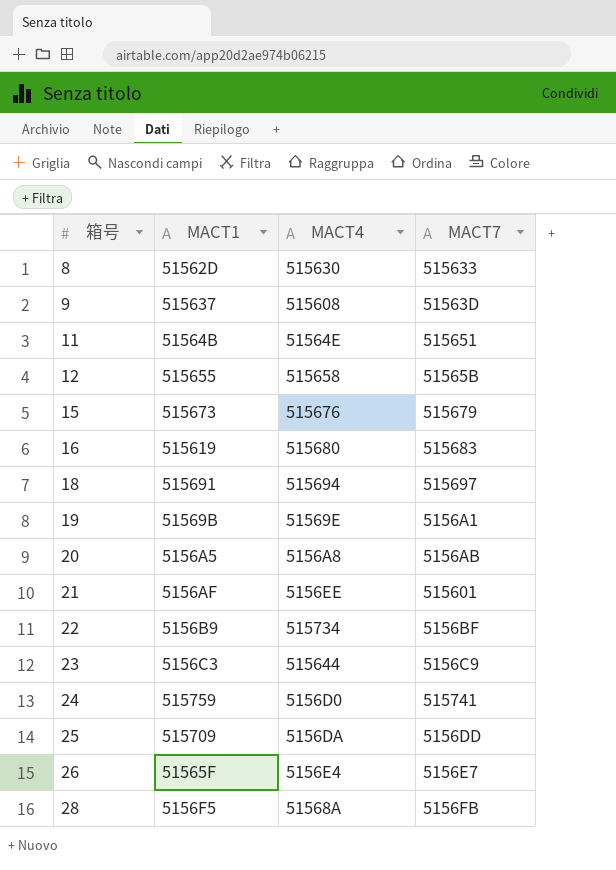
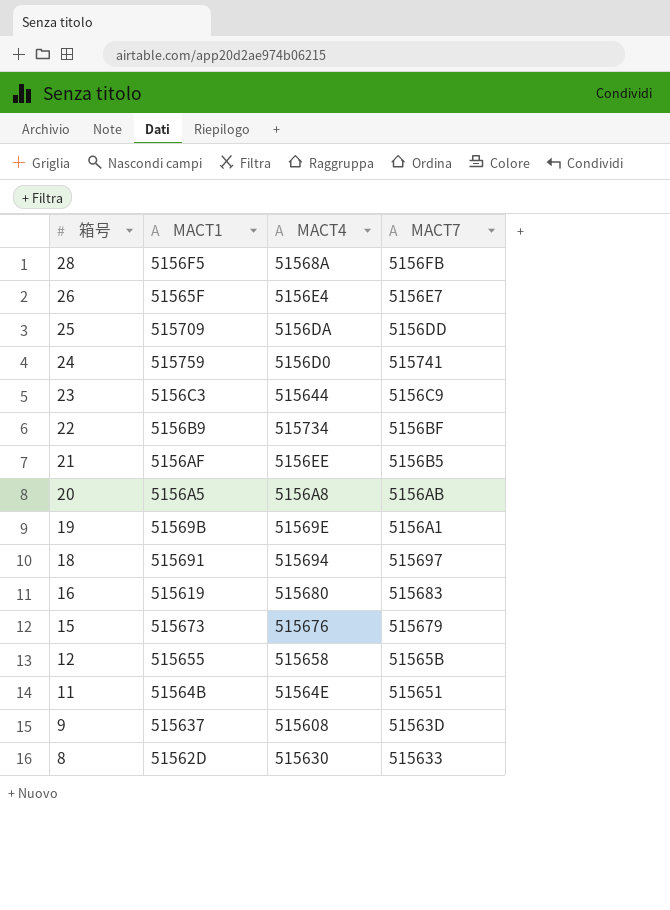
row order: 箱号 ascending -> 箱号 descending
21 | MACT7: 515601 -> 5156B5

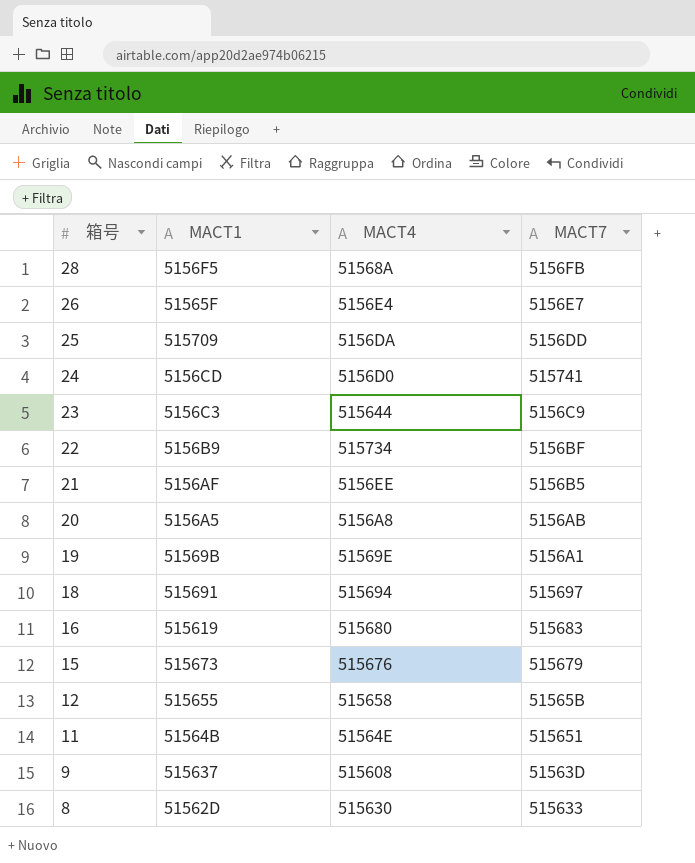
24 | MACT1: 515759 -> 5156CD

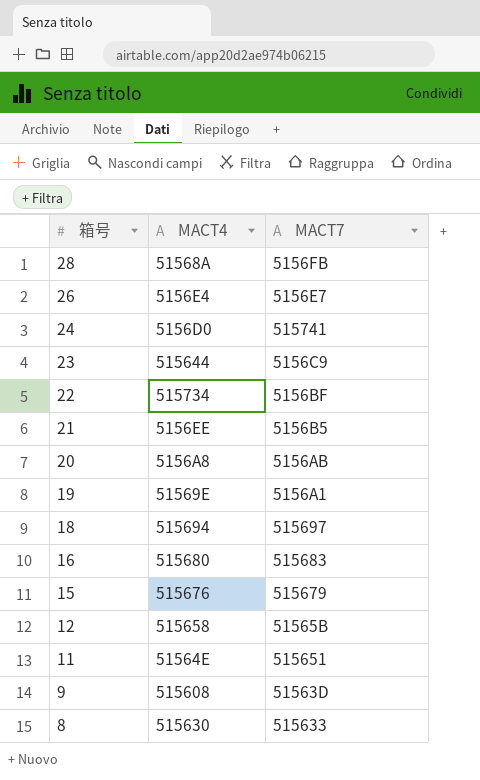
column MACT1 | position: 2 -> none
row 25: 515709 | 5156DA | 5156DD -> none

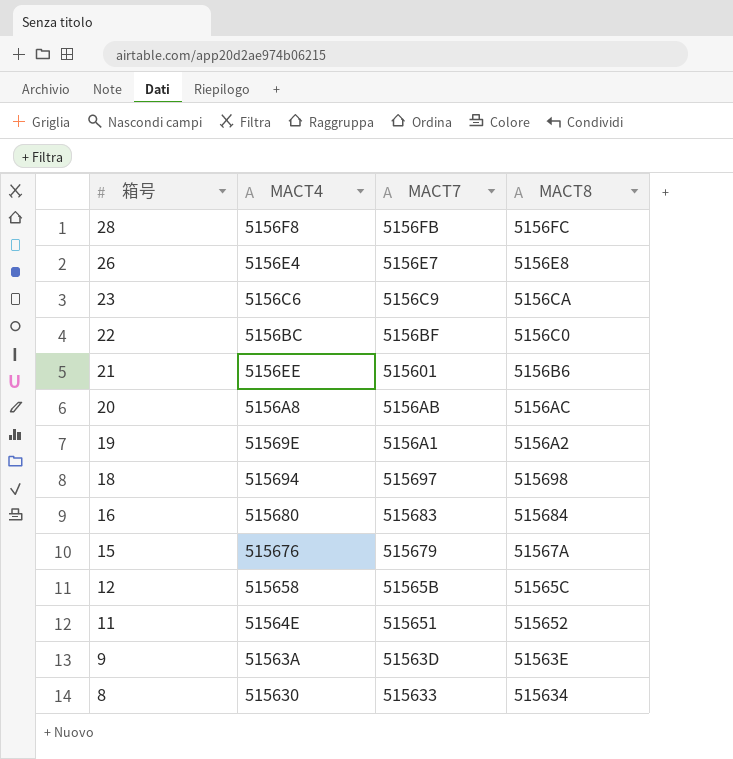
column MACT8 | position: none -> 4
row 24: 5156D0 | 515741 -> none
28 | MACT4: 51568A -> 5156F8
23 | MACT4: 515644 -> 5156C6
22 | MACT4: 515734 -> 5156BC
21 | MACT7: 5156B5 -> 515601
9 | MACT4: 515608 -> 51563A

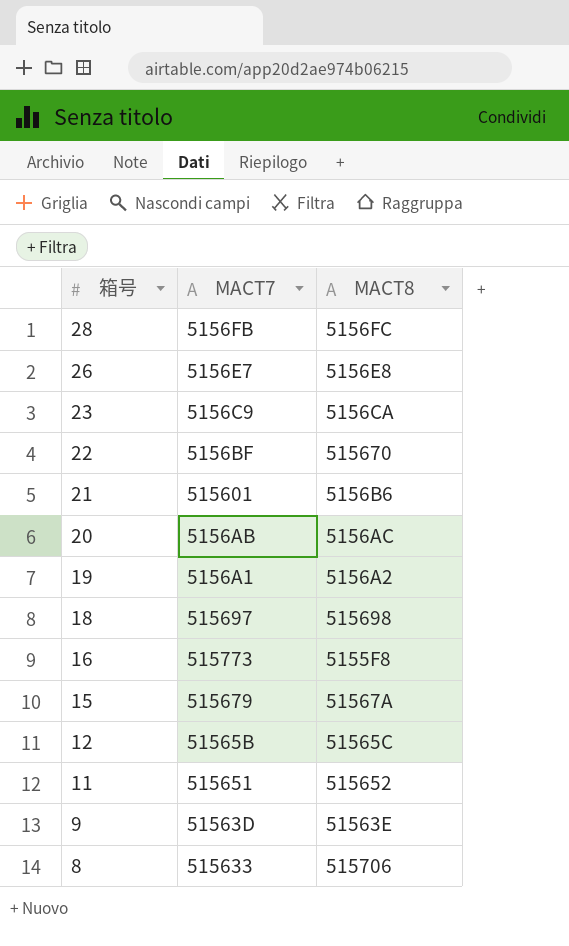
column MACT4 | position: 2 -> none
22 | MACT8: 5156C0 -> 515670
16 | MACT7: 515683 -> 515773
16 | MACT8: 515684 -> 5155F8
8 | MACT8: 515634 -> 515706

